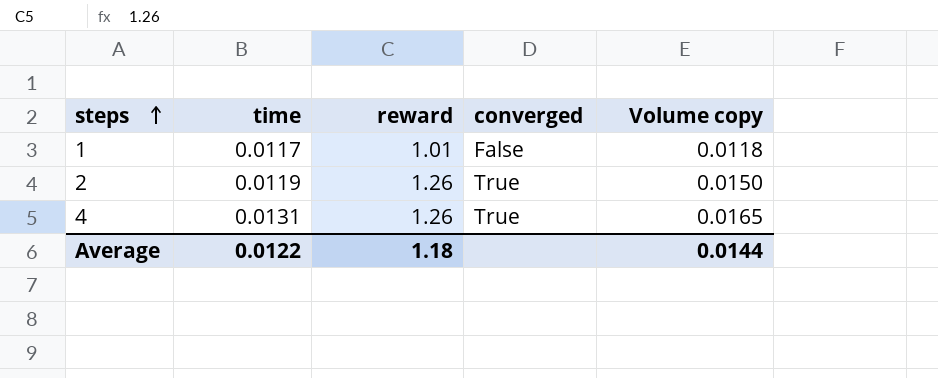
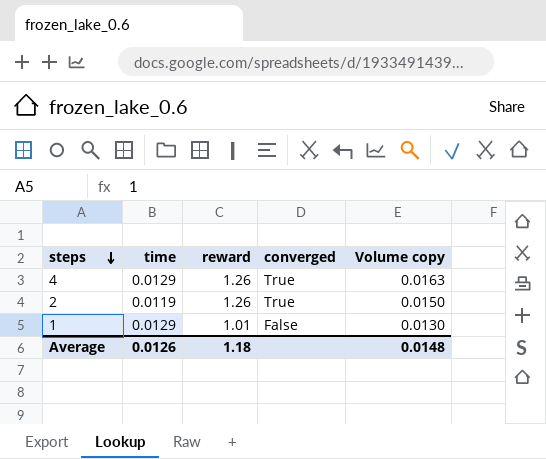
row order: steps ascending -> steps descending
4 | time: 0.0131 -> 0.0129
4 | Volume copy: 0.0165 -> 0.0163
1 | time: 0.0117 -> 0.0129
1 | Volume copy: 0.0118 -> 0.0130
Average | time: 0.0122 -> 0.0126
Average | Volume copy: 0.0144 -> 0.0148

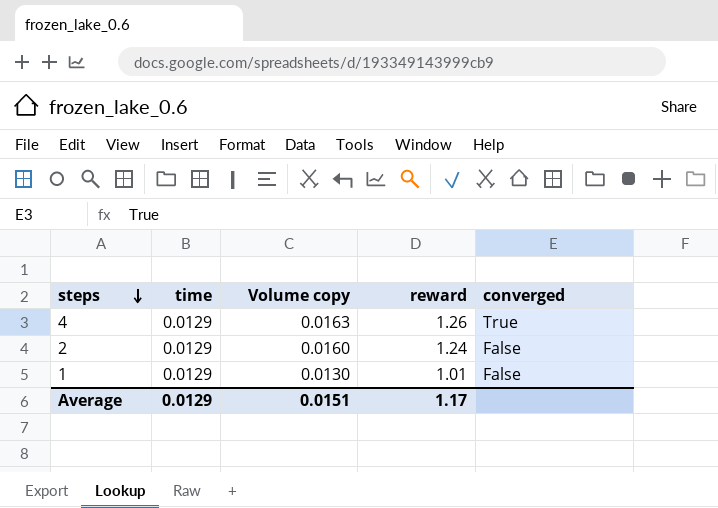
column Volume copy | position: 5 -> 3
2 | time: 0.0119 -> 0.0129
2 | Volume copy: 0.0150 -> 0.0160
2 | reward: 1.26 -> 1.24
2 | converged: True -> False
Average | time: 0.0126 -> 0.0129
Average | Volume copy: 0.0148 -> 0.0151
Average | reward: 1.18 -> 1.17

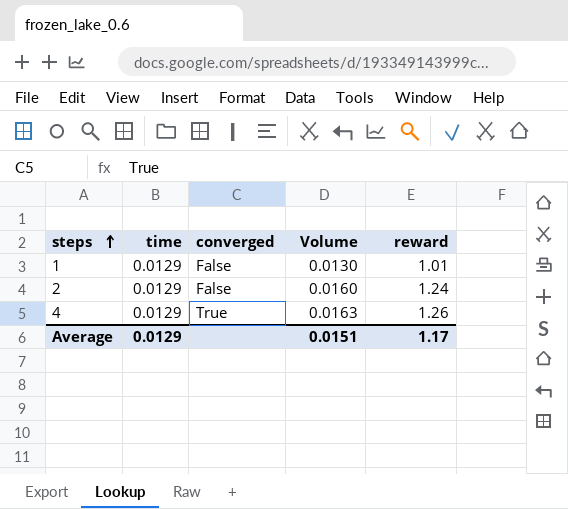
row order: steps descending -> steps ascending
column converged | position: 5 -> 3
column name: Volume copy -> Volume

